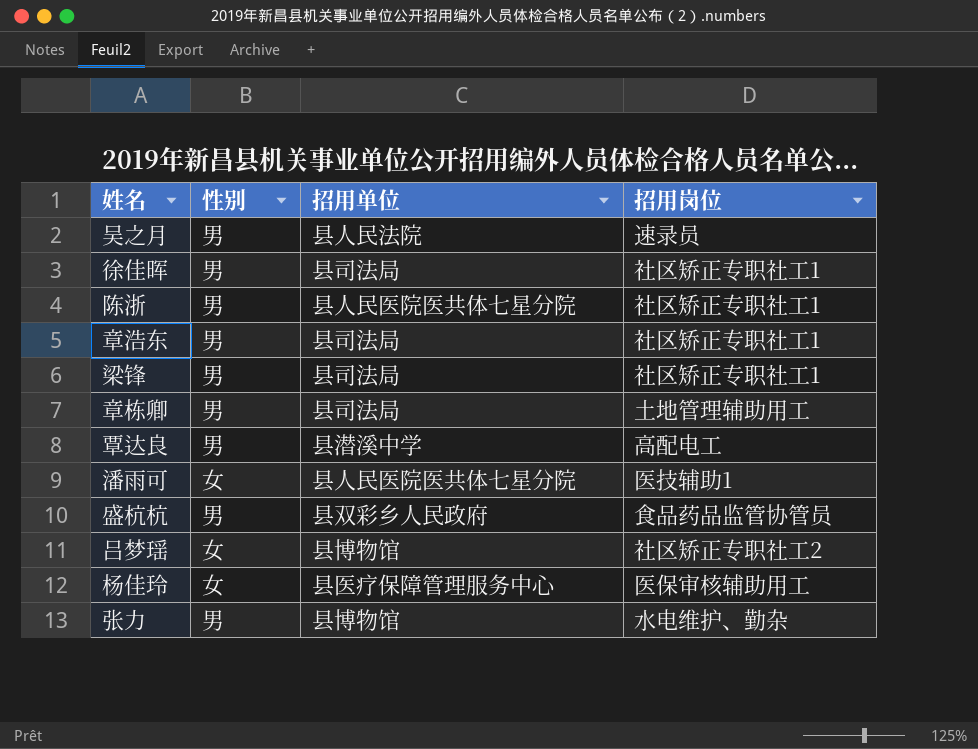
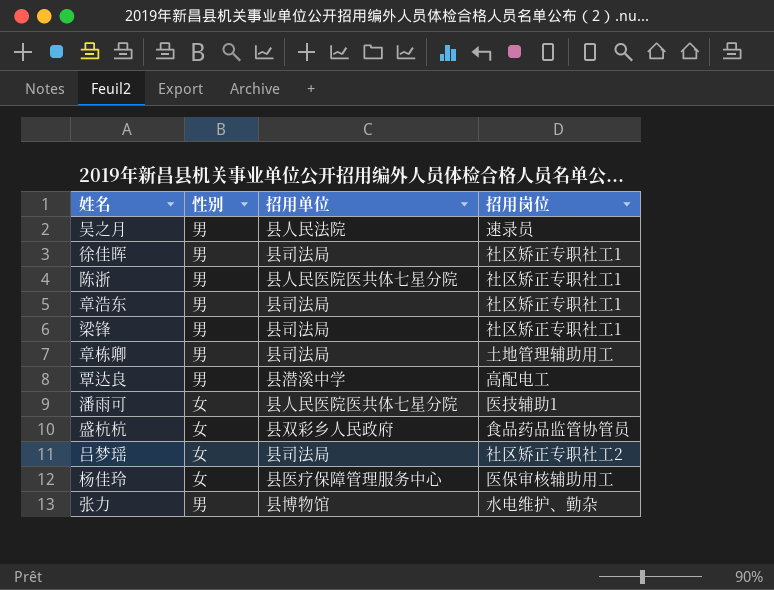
盛杭杭 | 性别: 男 -> 女
吕梦瑶 | 招用单位: 县博物馆 -> 县司法局

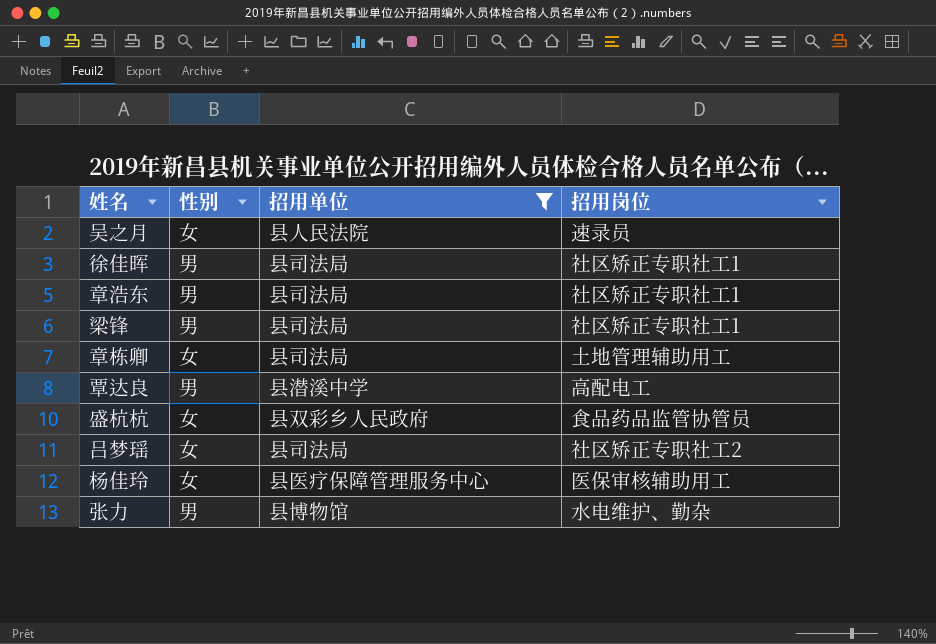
filter: none -> 招用单位 != 县人民医院医共体七星分院
吴之月 | 性别: 男 -> 女
章栋卿 | 性别: 男 -> 女

